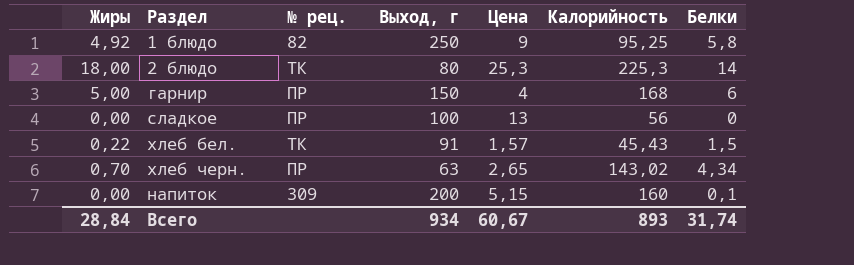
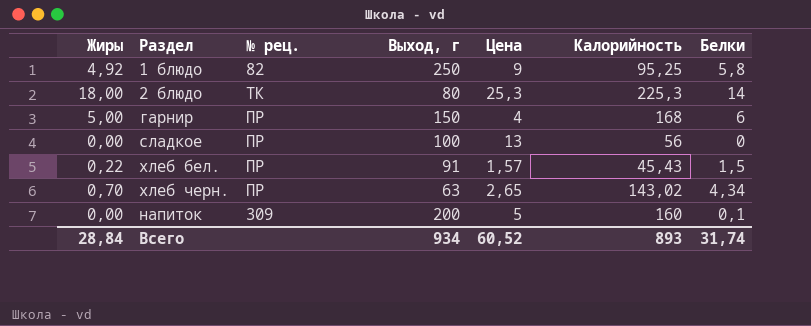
хлеб бел. | № рец.: ТК -> ПР
напиток | Цена: 5,15 -> 5
Всего | Цена: 60,67 -> 60,52

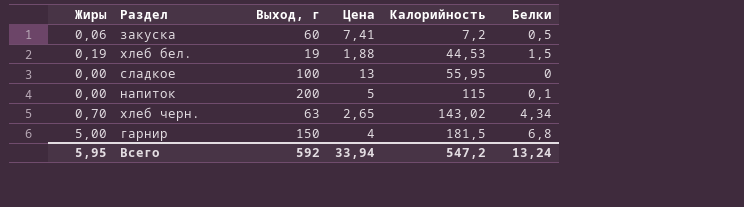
row order: none -> Калорийность ascending
column № рец. | position: 3 -> none
row 1 блюдо: 4,92 | 82 | 250 | 9 | 95,25 | 5,8 -> none
row 2 блюдо: 18,00 | ТК | 80 | 25,3 | 225,3 | 14 -> none
row закуска: none -> 0,06 | 60 | 7,41 | 7,2 | 0,5
хлеб бел. | Жиры: 0,22 -> 0,19
хлеб бел. | Выход, г: 91 -> 19
хлеб бел. | Цена: 1,57 -> 1,88
хлеб бел. | Калорийность: 45,43 -> 44,53
сладкое | Калорийность: 56 -> 55,95
напиток | Калорийность: 160 -> 115
гарнир | Калорийность: 168 -> 181,5
гарнир | Белки: 6 -> 6,8
Всего | Жиры: 28,84 -> 5,95
Всего | Выход, г: 934 -> 592
Всего | Цена: 60,52 -> 33,94
Всего | Калорийность: 893 -> 547,2
Всего | Белки: 31,74 -> 13,24

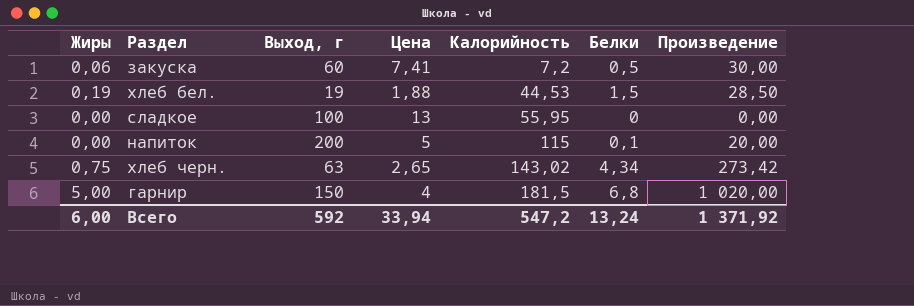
column Произведение | formula: none -> [Выход, г] * [Белки]
хлеб черн. | Жиры: 0,70 -> 0,75
Всего | Жиры: 5,95 -> 6,00

